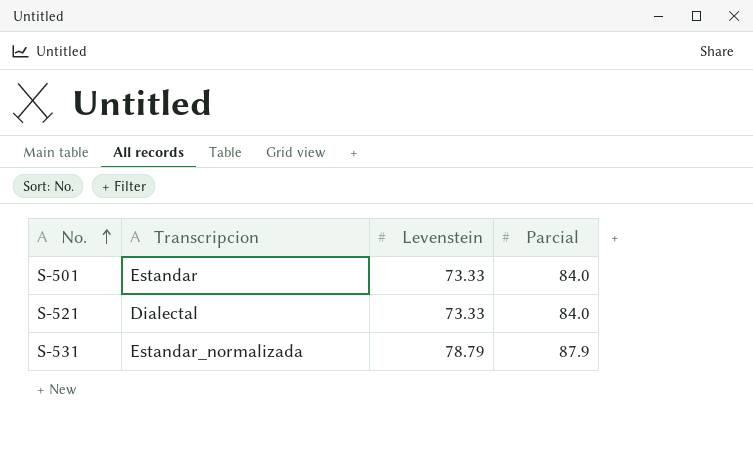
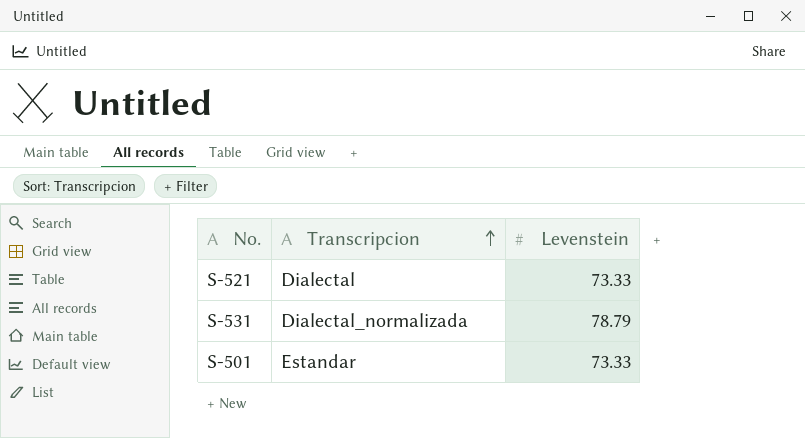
row order: No. ascending -> Transcripcion ascending
column Parcial | position: 4 -> none
S-531 | Transcripcion: Estandar_normalizada -> Dialectal_normalizada

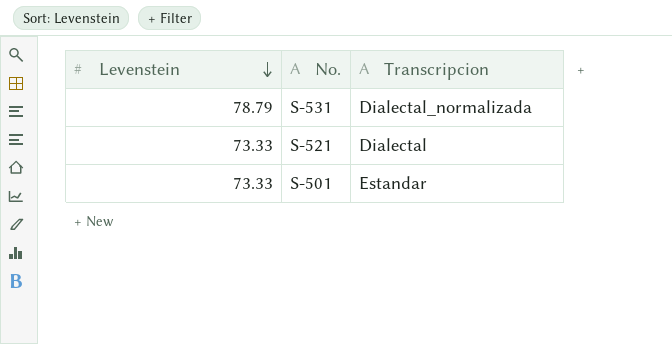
row order: Transcripcion ascending -> Levenstein descending
column Levenstein | position: 3 -> 1

